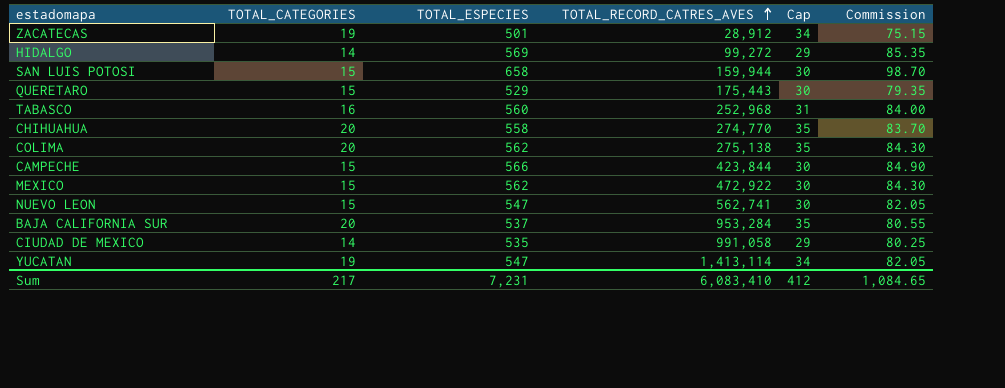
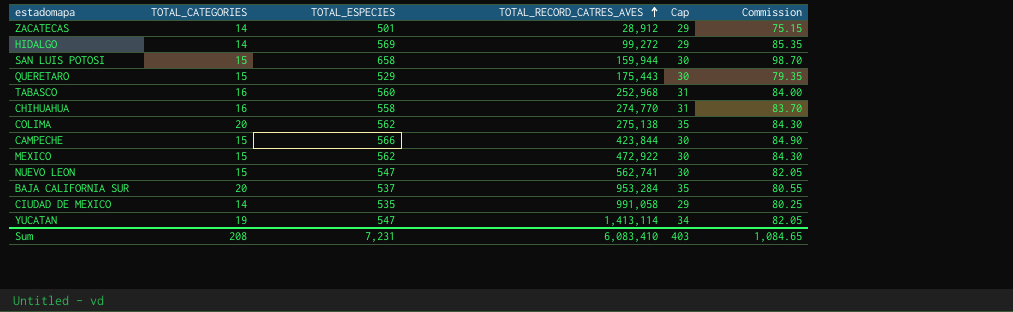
ZACATECAS | TOTAL_CATEGORIES: 19 -> 14
ZACATECAS | Cap: 34 -> 29
CHIHUAHUA | TOTAL_CATEGORIES: 20 -> 16
CHIHUAHUA | Cap: 35 -> 31
Sum | TOTAL_CATEGORIES: 217 -> 208
Sum | Cap: 412 -> 403

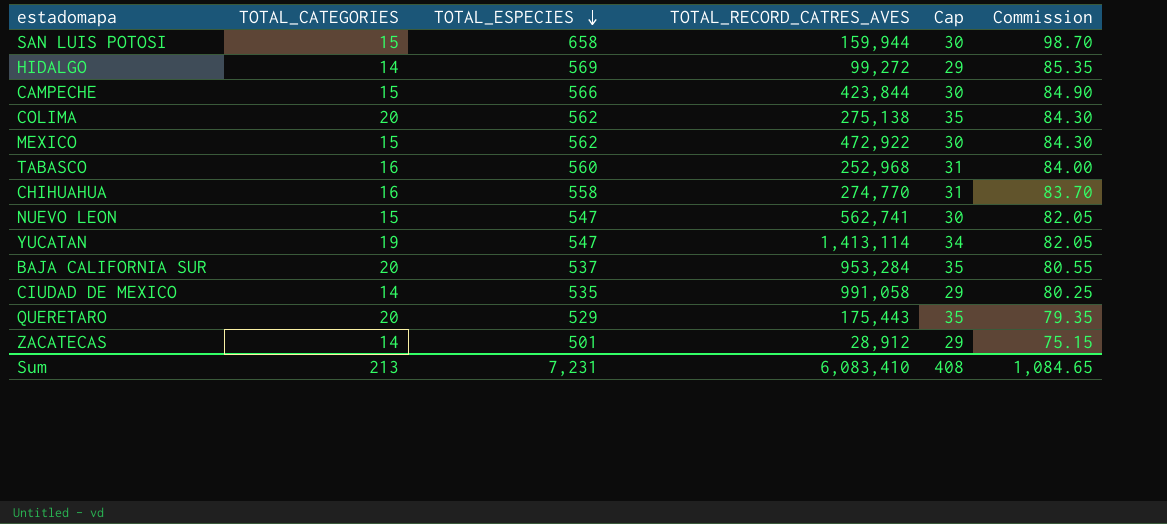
row order: TOTAL_RECORD_CATRES_AVES ascending -> TOTAL_ESPECIES descending
QUERETARO | TOTAL_CATEGORIES: 15 -> 20
QUERETARO | Cap: 30 -> 35
Sum | TOTAL_CATEGORIES: 208 -> 213
Sum | Cap: 403 -> 408

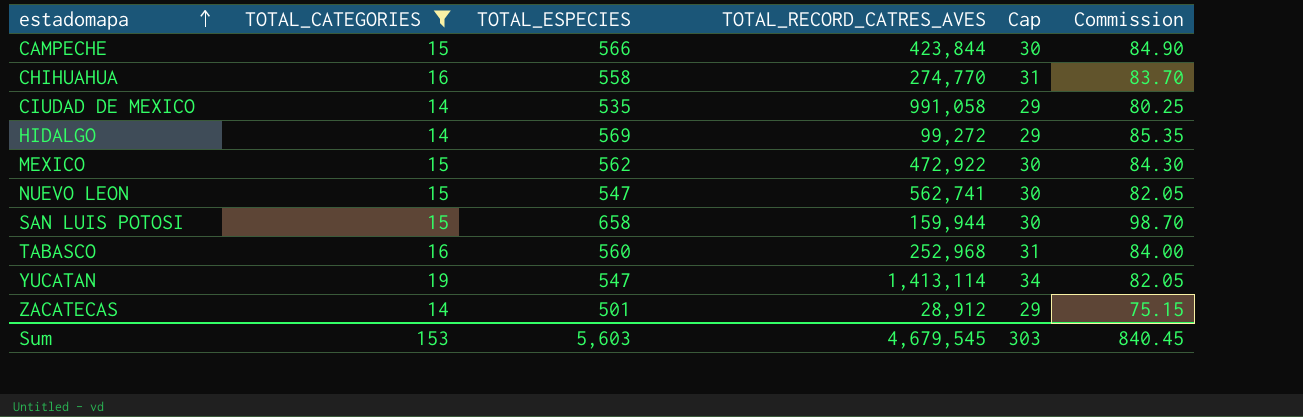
filter: none -> TOTAL_CATEGORIES != 20
row order: TOTAL_ESPECIES descending -> estadomapa ascending
Sum | TOTAL_CATEGORIES: 213 -> 153
Sum | TOTAL_ESPECIES: 7,231 -> 5,603
Sum | TOTAL_RECORD_CATRES_AVES: 6,083,410 -> 4,679,545
Sum | Cap: 408 -> 303
Sum | Commission: 1,084.65 -> 840.45

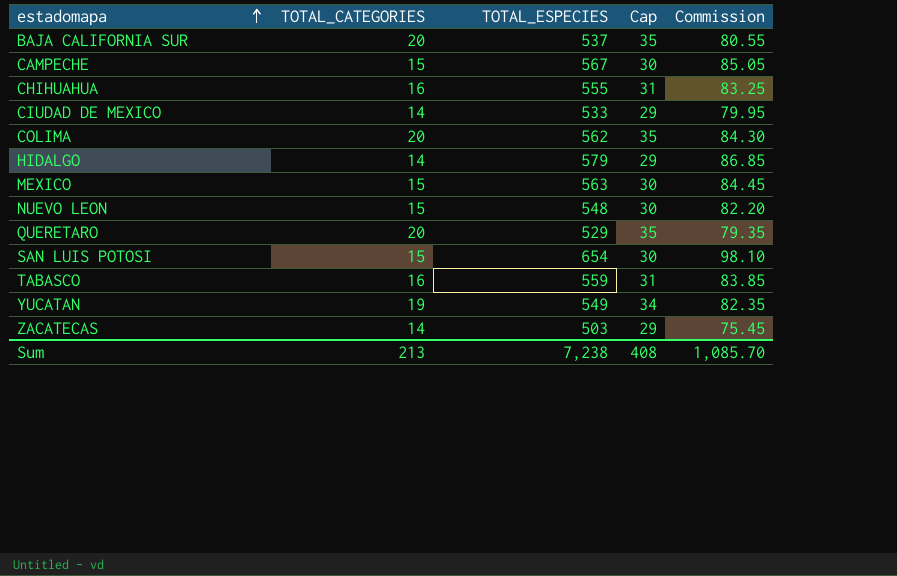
filter: TOTAL_CATEGORIES != 20 -> none
column TOTAL_RECORD_CATRES_AVES | position: 4 -> none
CAMPECHE | TOTAL_ESPECIES: 566 -> 567
CAMPECHE | Commission: 84.90 -> 85.05
CHIHUAHUA | TOTAL_ESPECIES: 558 -> 555
CHIHUAHUA | Commission: 83.70 -> 83.25
CIUDAD DE MEXICO | TOTAL_ESPECIES: 535 -> 533
CIUDAD DE MEXICO | Commission: 80.25 -> 79.95
HIDALGO | TOTAL_ESPECIES: 569 -> 579
HIDALGO | Commission: 85.35 -> 86.85
MEXICO | TOTAL_ESPECIES: 562 -> 563
MEXICO | Commission: 84.30 -> 84.45
NUEVO LEON | TOTAL_ESPECIES: 547 -> 548
NUEVO LEON | Commission: 82.05 -> 82.20
SAN LUIS POTOSI | TOTAL_ESPECIES: 658 -> 654
SAN LUIS POTOSI | Commission: 98.70 -> 98.10
TABASCO | TOTAL_ESPECIES: 560 -> 559
TABASCO | Commission: 84.00 -> 83.85
YUCATAN | TOTAL_ESPECIES: 547 -> 549
YUCATAN | Commission: 82.05 -> 82.35
ZACATECAS | TOTAL_ESPECIES: 501 -> 503
ZACATECAS | Commission: 75.15 -> 75.45
Sum | TOTAL_CATEGORIES: 153 -> 213
Sum | TOTAL_ESPECIES: 5,603 -> 7,238
Sum | Cap: 303 -> 408
Sum | Commission: 840.45 -> 1,085.70

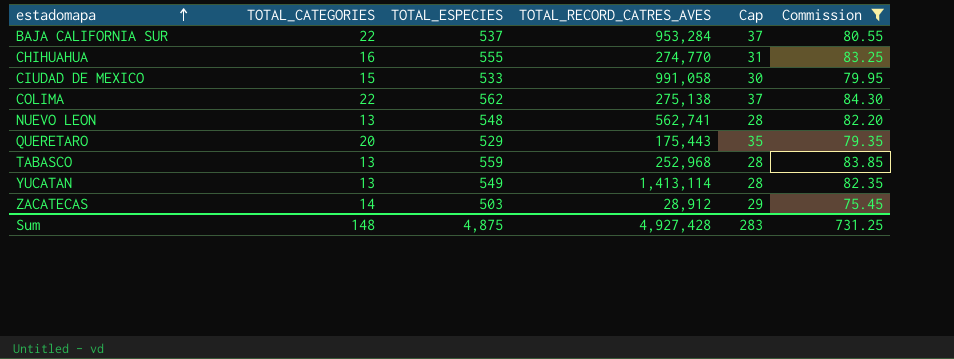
filter: none -> Commission <= 84.30
column TOTAL_RECORD_CATRES_AVES | position: none -> 4
BAJA CALIFORNIA SUR | TOTAL_CATEGORIES: 20 -> 22
BAJA CALIFORNIA SUR | Cap: 35 -> 37
CIUDAD DE MEXICO | TOTAL_CATEGORIES: 14 -> 15
CIUDAD DE MEXICO | Cap: 29 -> 30
COLIMA | TOTAL_CATEGORIES: 20 -> 22
COLIMA | Cap: 35 -> 37
NUEVO LEON | TOTAL_CATEGORIES: 15 -> 13
NUEVO LEON | Cap: 30 -> 28
TABASCO | TOTAL_CATEGORIES: 16 -> 13
TABASCO | Cap: 31 -> 28
YUCATAN | TOTAL_CATEGORIES: 19 -> 13
YUCATAN | Cap: 34 -> 28
Sum | TOTAL_CATEGORIES: 213 -> 148
Sum | TOTAL_ESPECIES: 7,238 -> 4,875
Sum | Cap: 408 -> 283
Sum | Commission: 1,085.70 -> 731.25

